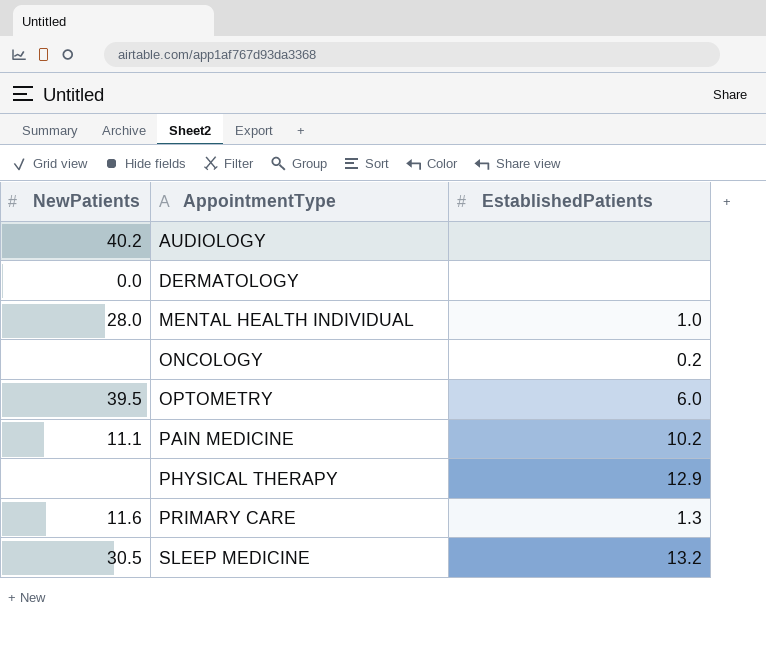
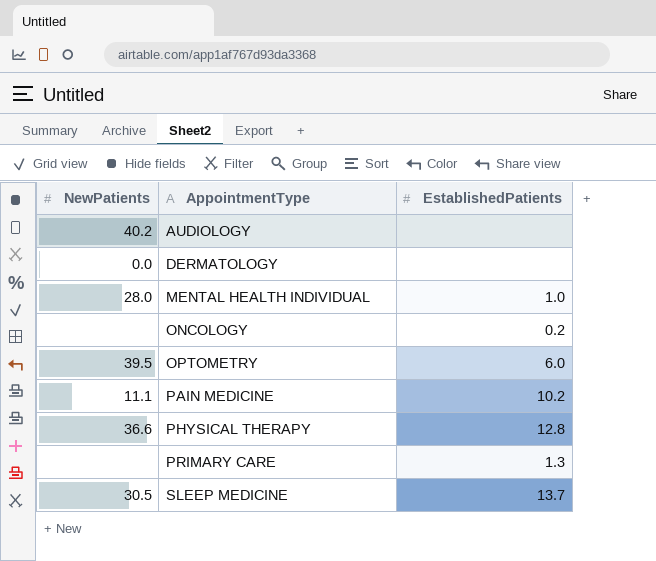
PHYSICAL THERAPY | NewPatients: none -> 36.6
PHYSICAL THERAPY | EstablishedPatients: 12.9 -> 12.8
PRIMARY CARE | NewPatients: 11.6 -> none
SLEEP MEDICINE | EstablishedPatients: 13.2 -> 13.7

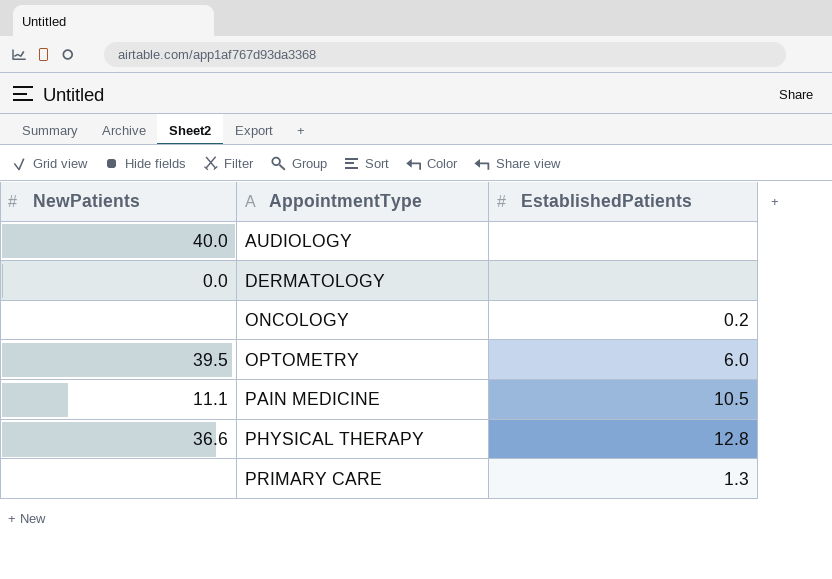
row MENTAL HEALTH INDIVIDUAL: 28.0 | 1.0 -> none
row SLEEP MEDICINE: 30.5 | 13.7 -> none
AUDIOLOGY | NewPatients: 40.2 -> 40.0
PAIN MEDICINE | EstablishedPatients: 10.2 -> 10.5

